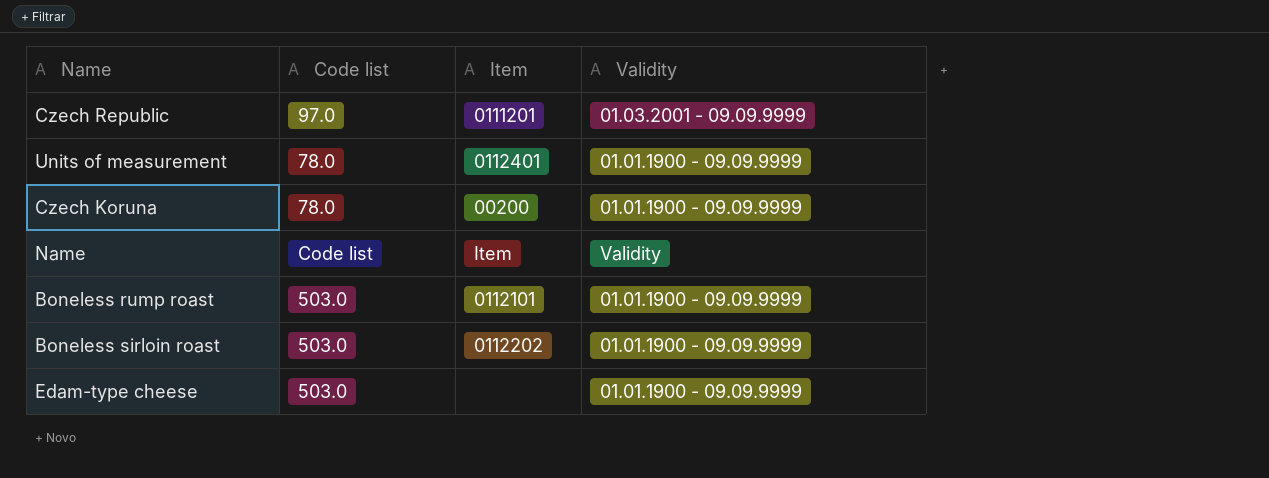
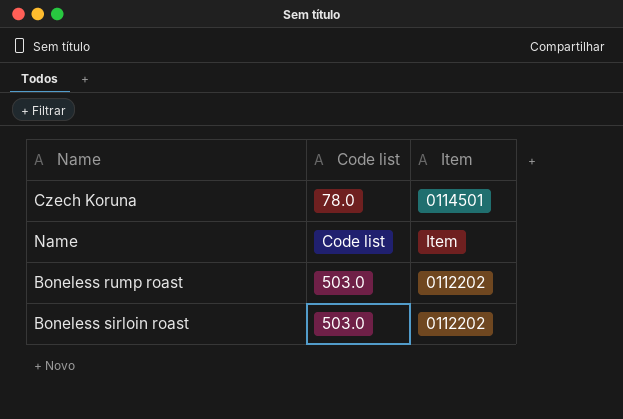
column Validity | position: 4 -> none
row Czech Republic: 97.0 | 0111201 | 01.03.2001 - 09.09.9999 -> none
row Units of measurement: 78.0 | 0112401 | 01.01.1900 - 09.09.9999 -> none
row Edam-type cheese: 503.0 | none | 01.01.1900 - 09.09.9999 -> none
Czech Koruna | Item: 00200 -> 0114501
Boneless rump roast | Item: 0112101 -> 0112202

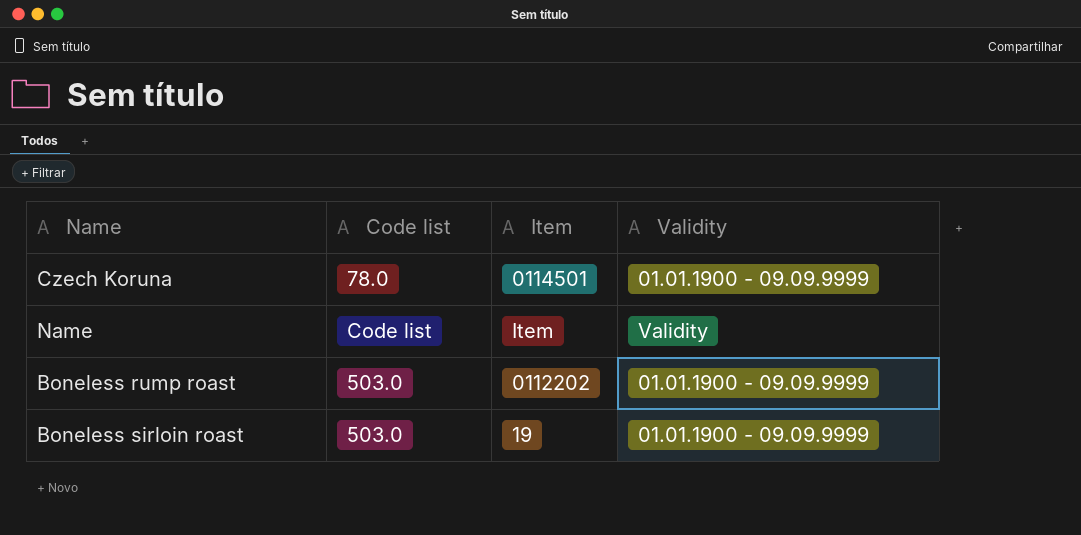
column Validity | position: none -> 4
Boneless sirloin roast | Item: 0112202 -> 19

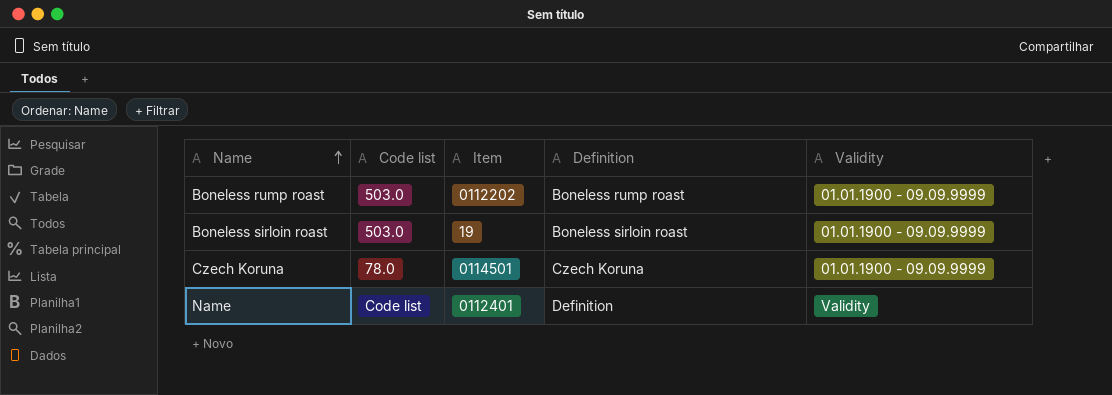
row order: none -> Name ascending
column Definition | position: none -> 4
Name | Item: Item -> 0112401

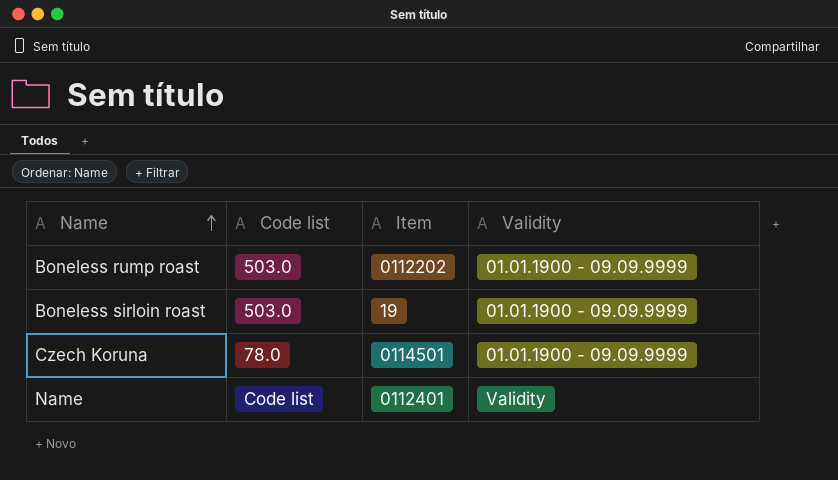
column Definition | position: 4 -> none

